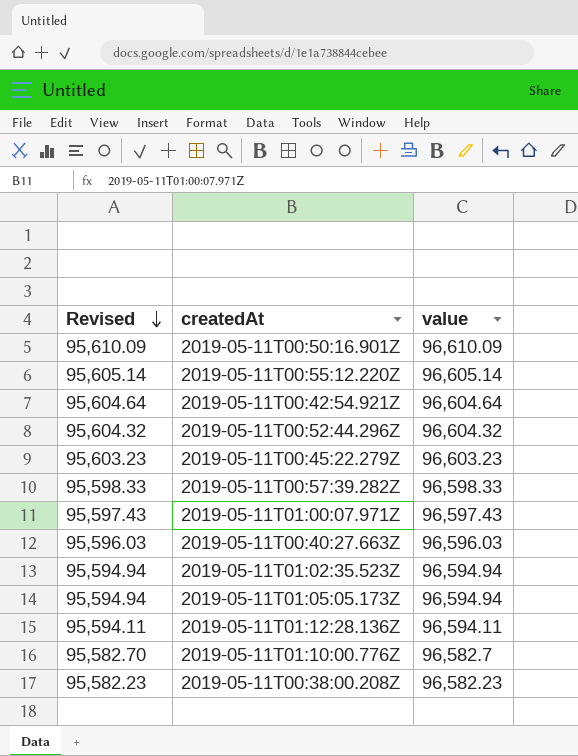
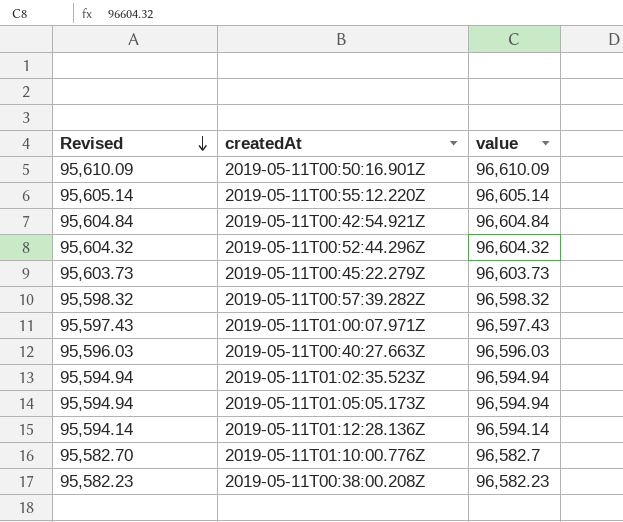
2019-05-11T00:42:54.921Z | Revised: 95,604.64 -> 95,604.84
2019-05-11T00:42:54.921Z | value: 96,604.64 -> 96,604.84
2019-05-11T00:45:22.279Z | Revised: 95,603.23 -> 95,603.73
2019-05-11T00:45:22.279Z | value: 96,603.23 -> 96,603.73
2019-05-11T00:57:39.282Z | Revised: 95,598.33 -> 95,598.32
2019-05-11T00:57:39.282Z | value: 96,598.33 -> 96,598.32
2019-05-11T01:12:28.136Z | Revised: 95,594.11 -> 95,594.14
2019-05-11T01:12:28.136Z | value: 96,594.11 -> 96,594.14

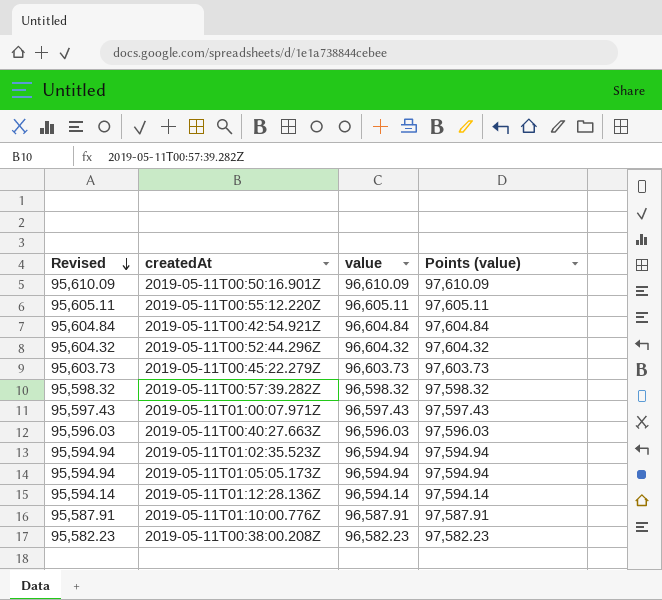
column Points (value) | formula: none -> [value] + 1000
2019-05-11T00:55:12.220Z | Revised: 95,605.14 -> 95,605.11
2019-05-11T00:55:12.220Z | value: 96,605.14 -> 96,605.11
2019-05-11T01:10:00.776Z | Revised: 95,582.70 -> 95,587.91
2019-05-11T01:10:00.776Z | value: 96,582.7 -> 96,587.91

